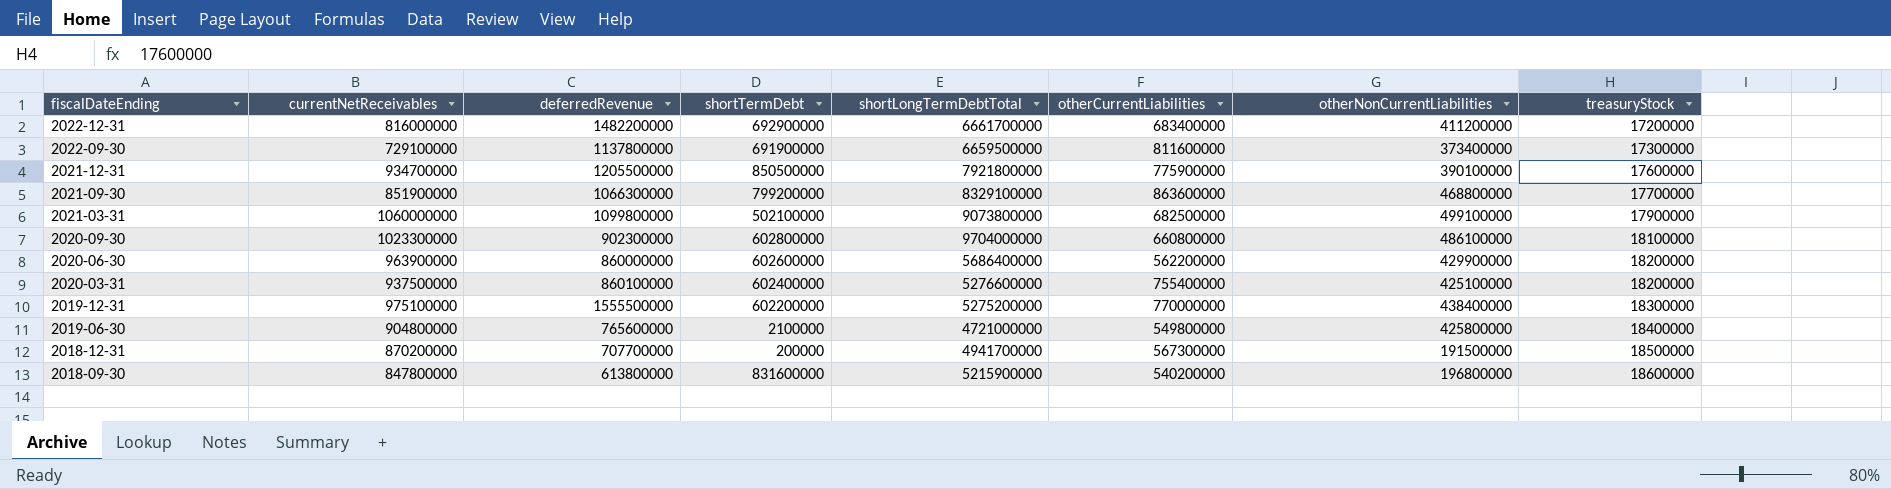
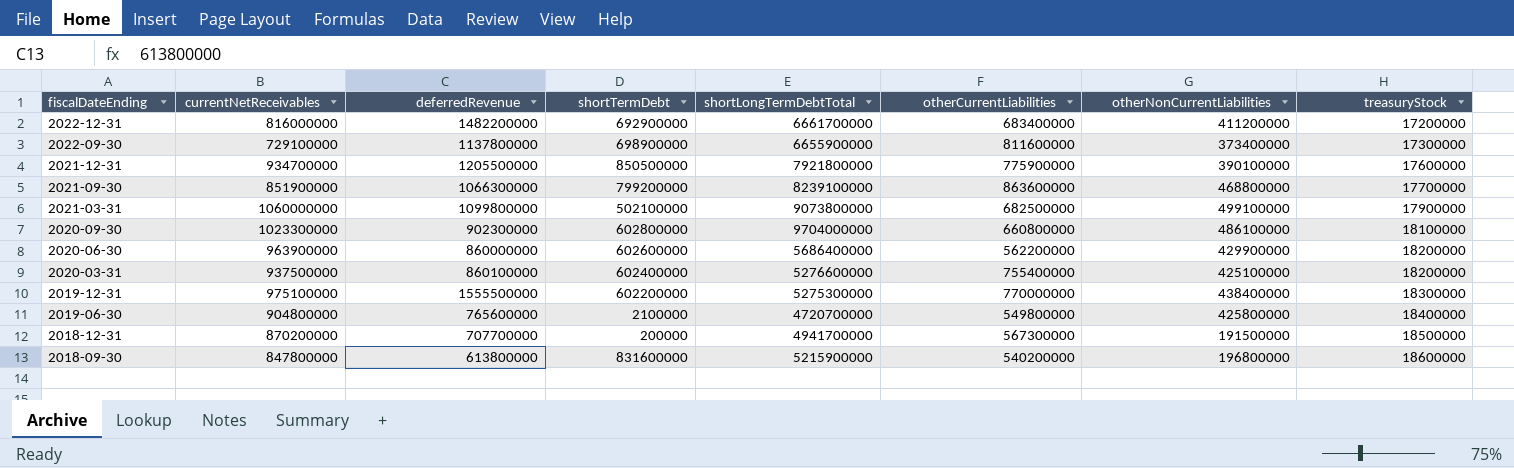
2022-09-30 | shortTermDebt: 691900000 -> 698900000
2022-09-30 | shortLongTermDebtTotal: 6659500000 -> 6655900000
2021-09-30 | shortLongTermDebtTotal: 8329100000 -> 8239100000
2019-12-31 | shortLongTermDebtTotal: 5275200000 -> 5275300000
2019-06-30 | shortLongTermDebtTotal: 4721000000 -> 4720700000

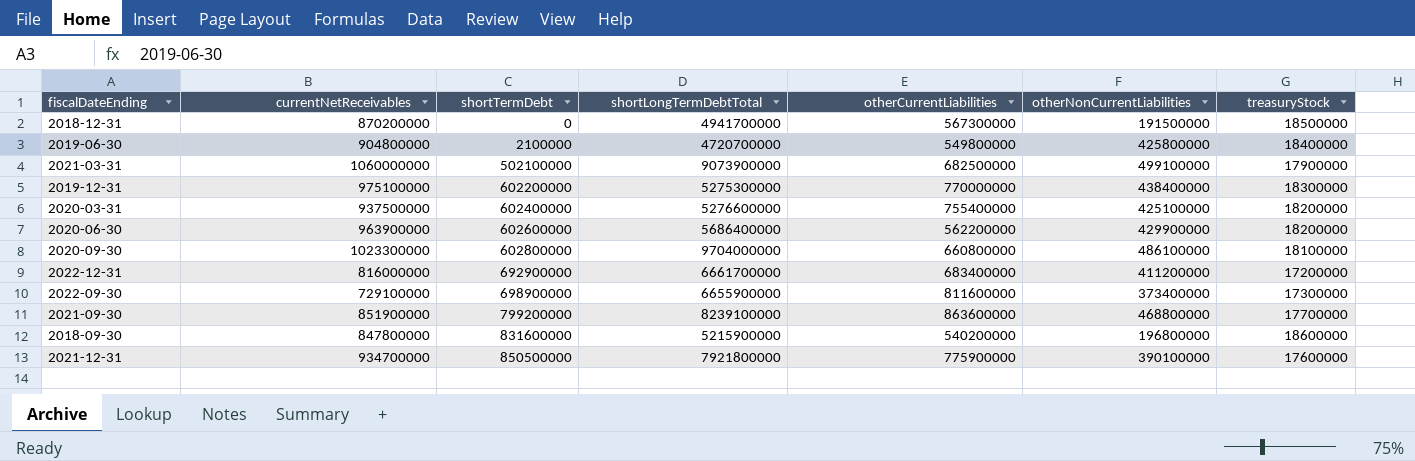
row order: fiscalDateEnding descending -> shortTermDebt ascending
column deferredRevenue | position: 3 -> none
2018-12-31 | shortTermDebt: 200000 -> 0
2021-03-31 | shortLongTermDebtTotal: 9073800000 -> 9073900000

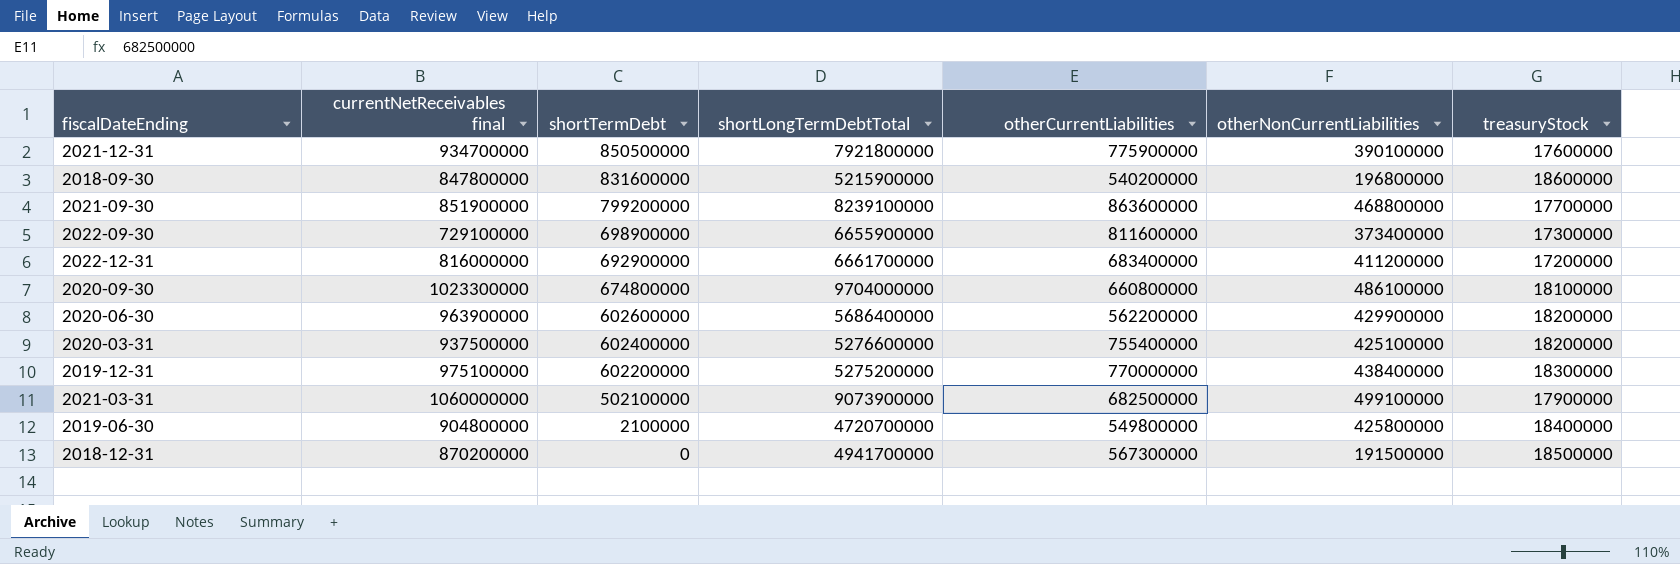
row order: shortTermDebt ascending -> shortTermDebt descending
column name: currentNetReceivables -> currentNetReceivables final
2020-09-30 | shortTermDebt: 602800000 -> 674800000
2019-12-31 | shortLongTermDebtTotal: 5275300000 -> 5275200000

